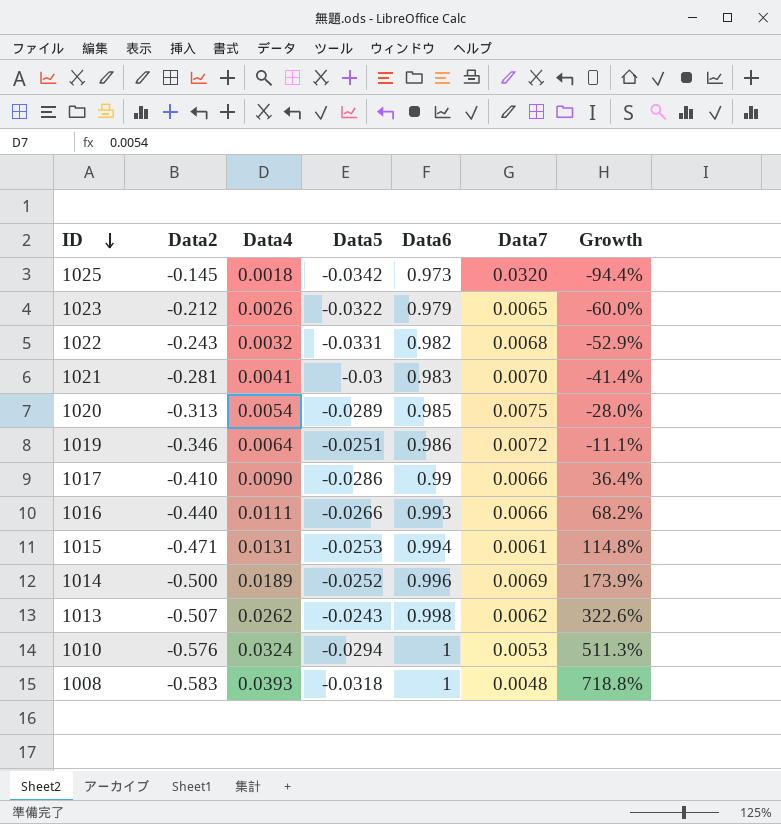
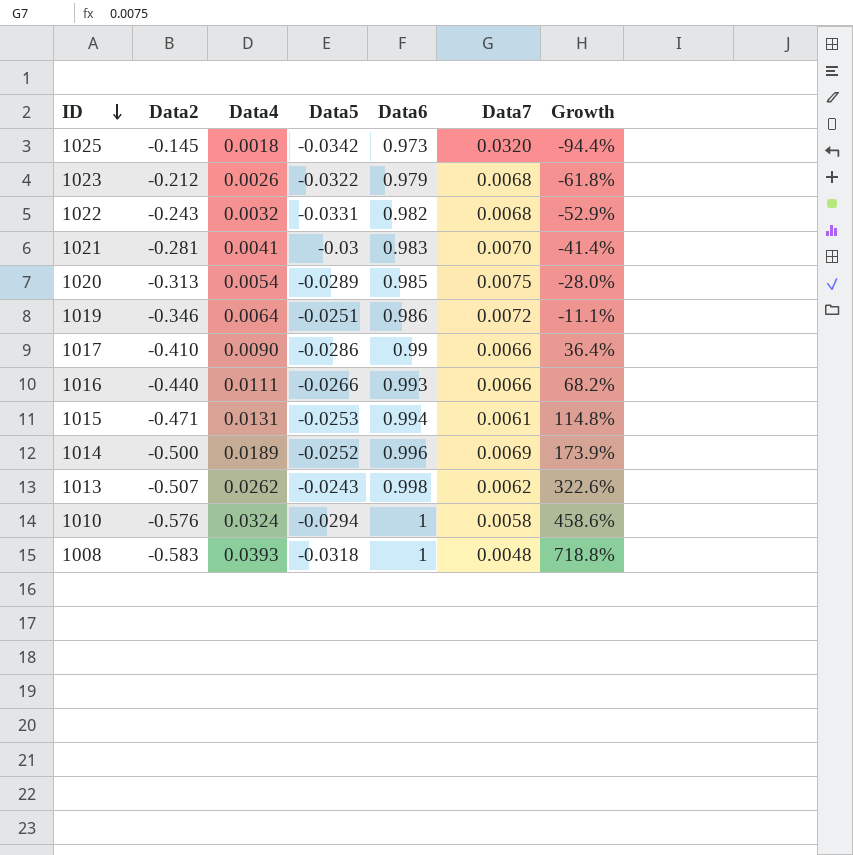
1023 | Data7: 0.0065 -> 0.0068
1023 | Growth: -60.0% -> -61.8%
1010 | Data7: 0.0053 -> 0.0058
1010 | Growth: 511.3% -> 458.6%

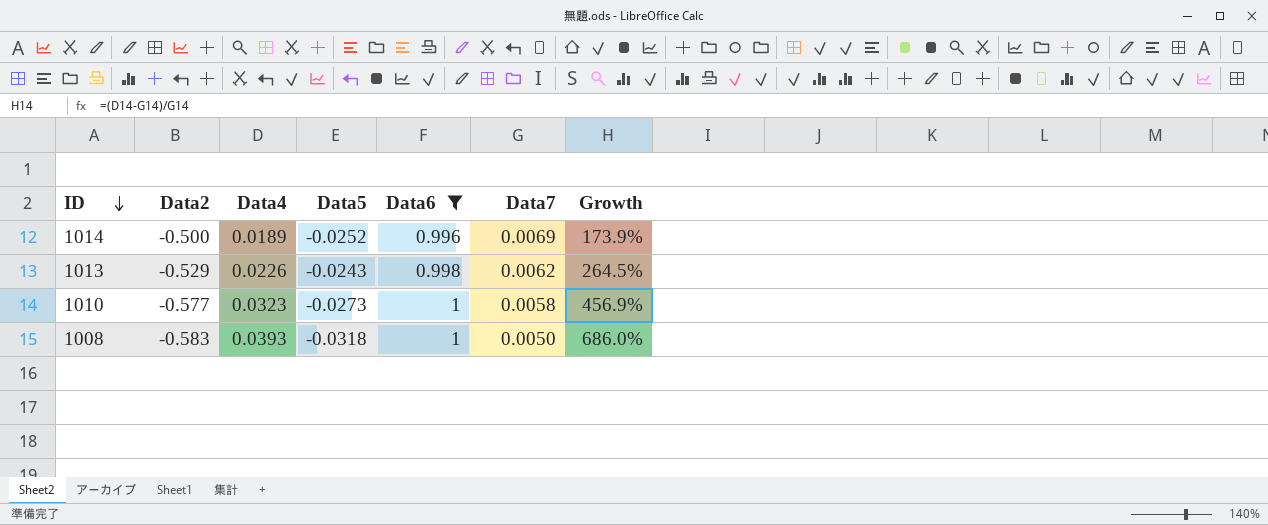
filter: none -> Data6 >= 0.996
1013 | Data2: -0.507 -> -0.529
1013 | Data4: 0.0262 -> 0.0226
1013 | Growth: 322.6% -> 264.5%
1010 | Data2: -0.576 -> -0.577
1010 | Data4: 0.0324 -> 0.0323
1010 | Data5: -0.0294 -> -0.0273
1010 | Growth: 458.6% -> 456.9%
1008 | Data7: 0.0048 -> 0.0050
1008 | Growth: 718.8% -> 686.0%

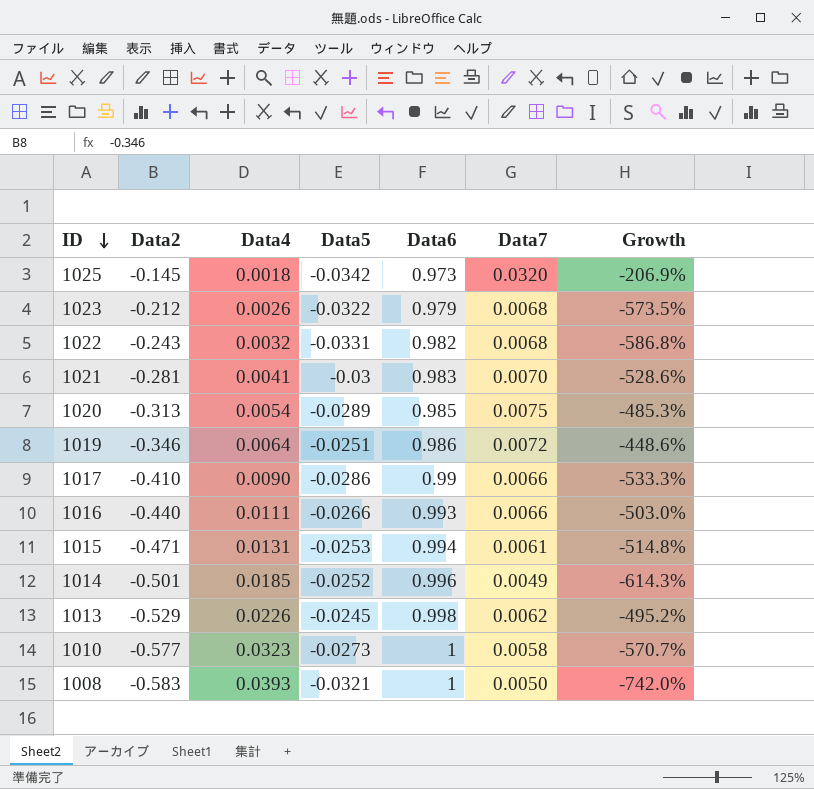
filter: Data6 >= 0.996 -> none
column Growth | formula: ([Data4] - [Data7]) / [Data7] -> ([Data5] - [Data7]) / [Data7]
1014 | Data2: -0.500 -> -0.501
1014 | Data4: 0.0189 -> 0.0185
1014 | Data7: 0.0069 -> 0.0049
1013 | Data5: -0.0243 -> -0.0245
1008 | Data5: -0.0318 -> -0.0321

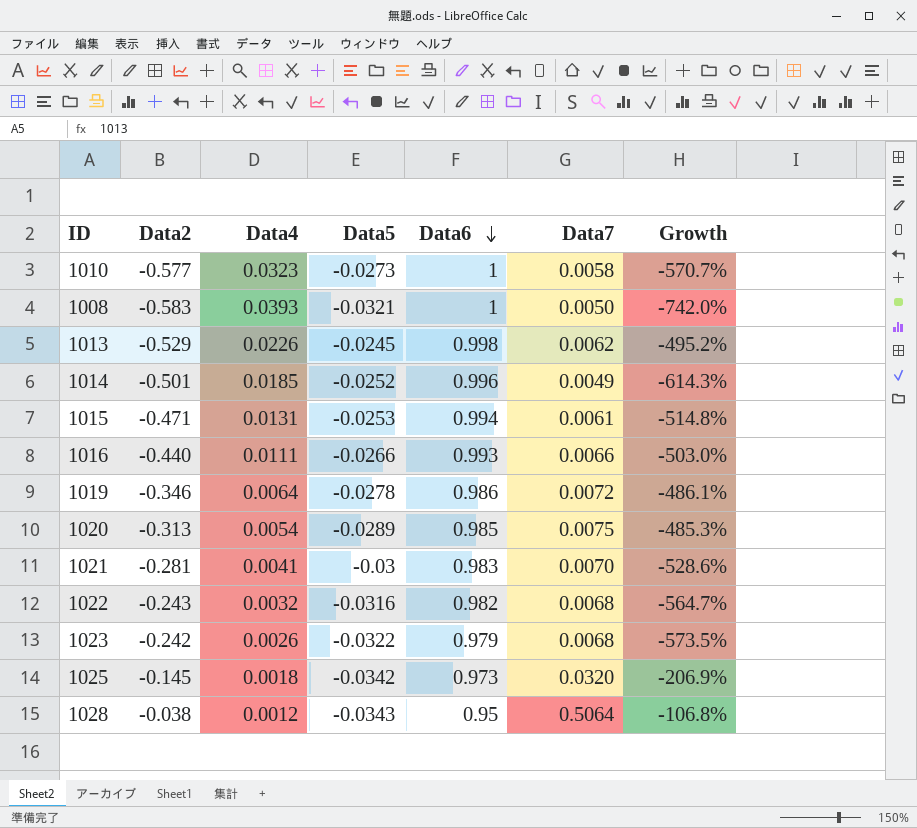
row order: ID descending -> Data6 descending
row 1017: -0.410 | 0.0090 | -0.0286 | 0.99 | 0.0066 | -533.3% -> none
1019 | Data5: -0.0251 -> -0.0278
1019 | Growth: -448.6% -> -486.1%
1022 | Data5: -0.0331 -> -0.0316
1022 | Growth: -586.8% -> -564.7%
1023 | Data2: -0.212 -> -0.242
row 1028: none -> -0.038 | 0.0012 | -0.0343 | 0.95 | 0.5064 | -106.8%

